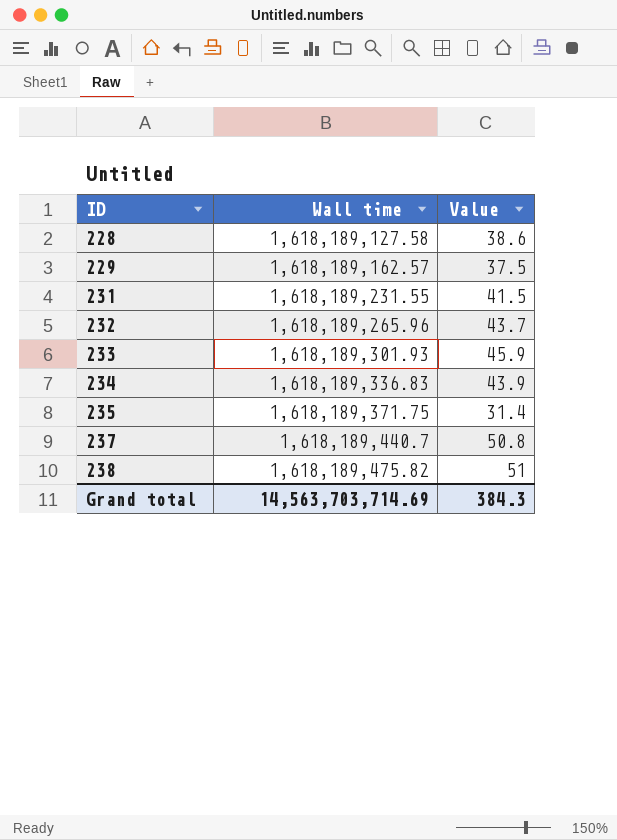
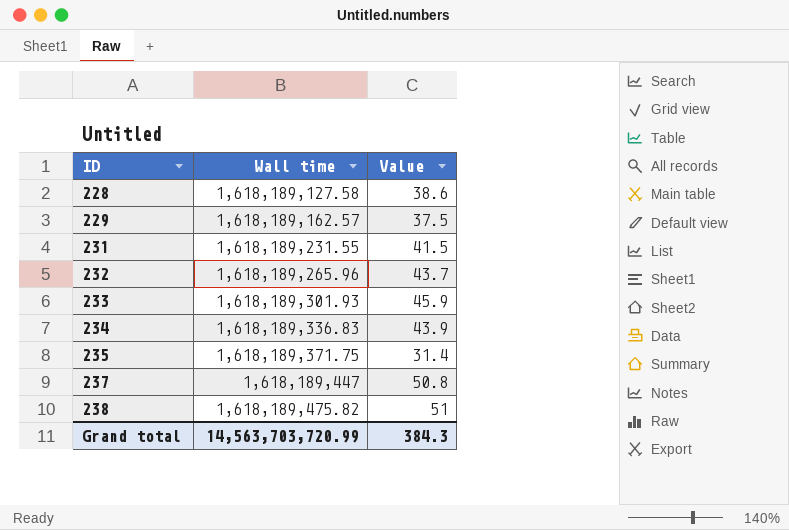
237 | Wall time: 1,618,189,440.7 -> 1,618,189,447
Grand total | Wall time: 14,563,703,714.69 -> 14,563,703,720.99

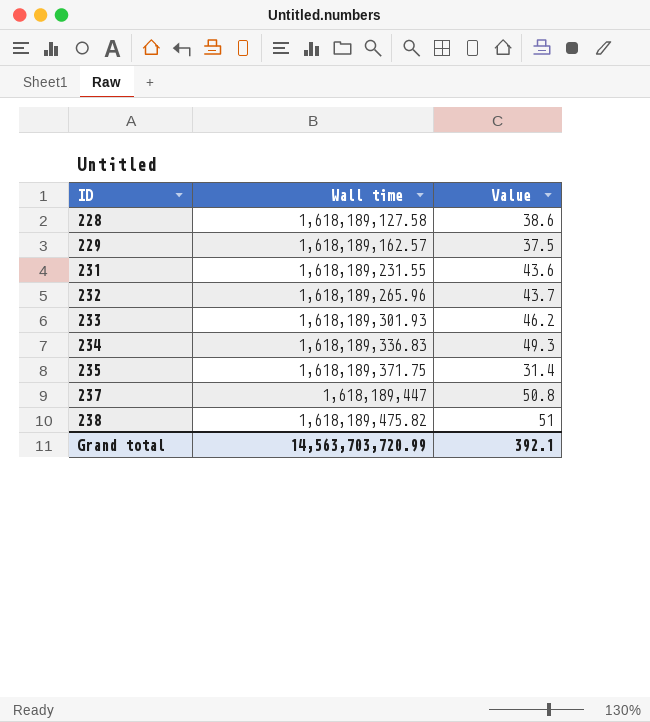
231 | Value: 41.5 -> 43.6
233 | Value: 45.9 -> 46.2
234 | Value: 43.9 -> 49.3
Grand total | Value: 384.3 -> 392.1

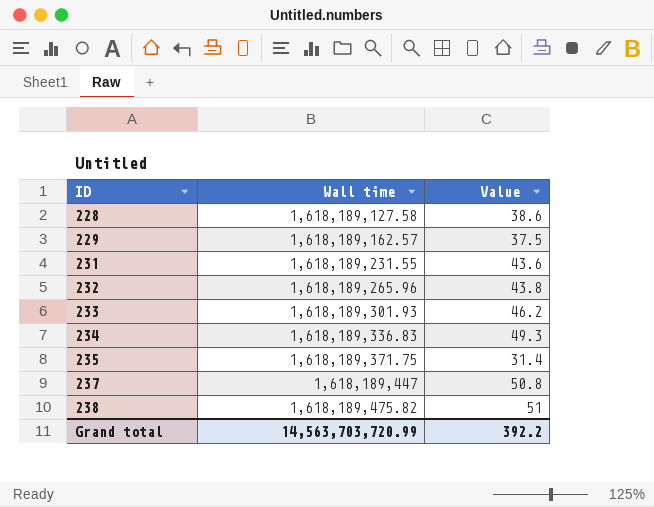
232 | Value: 43.7 -> 43.8
Grand total | Value: 392.1 -> 392.2

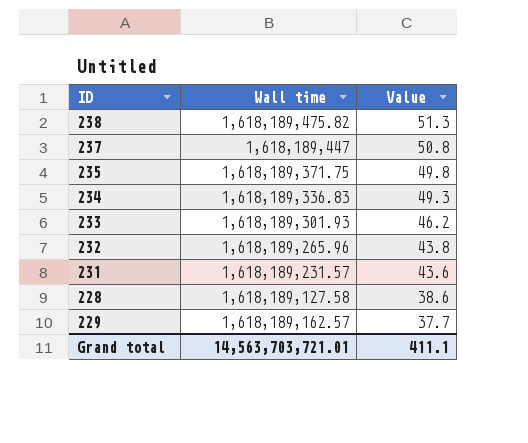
row order: ID ascending -> Value descending
238 | Value: 51 -> 51.3
235 | Value: 31.4 -> 49.8
231 | Wall time: 1,618,189,231.55 -> 1,618,189,231.57
229 | Value: 37.5 -> 37.7
Grand total | Wall time: 14,563,703,720.99 -> 14,563,703,721.01
Grand total | Value: 392.2 -> 411.1

